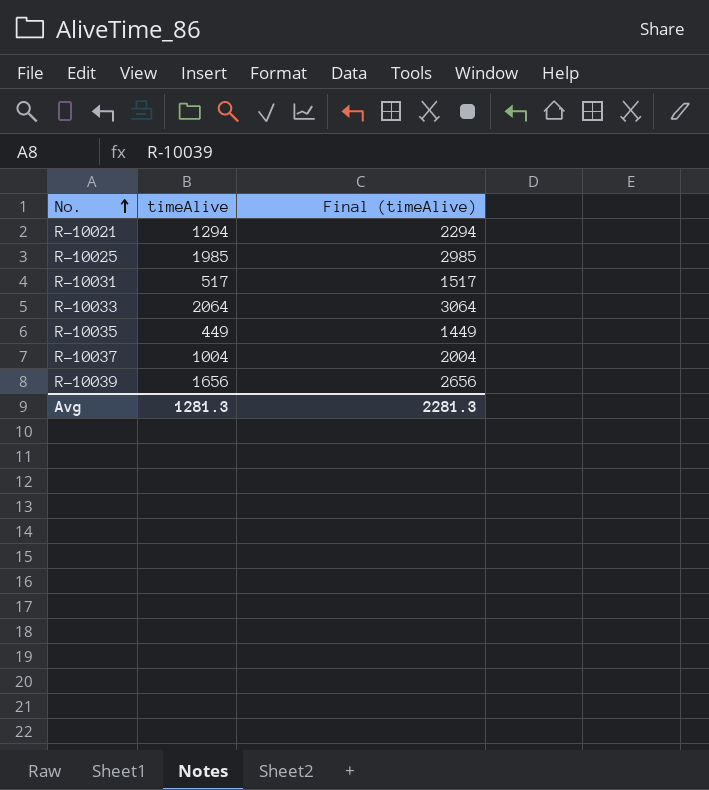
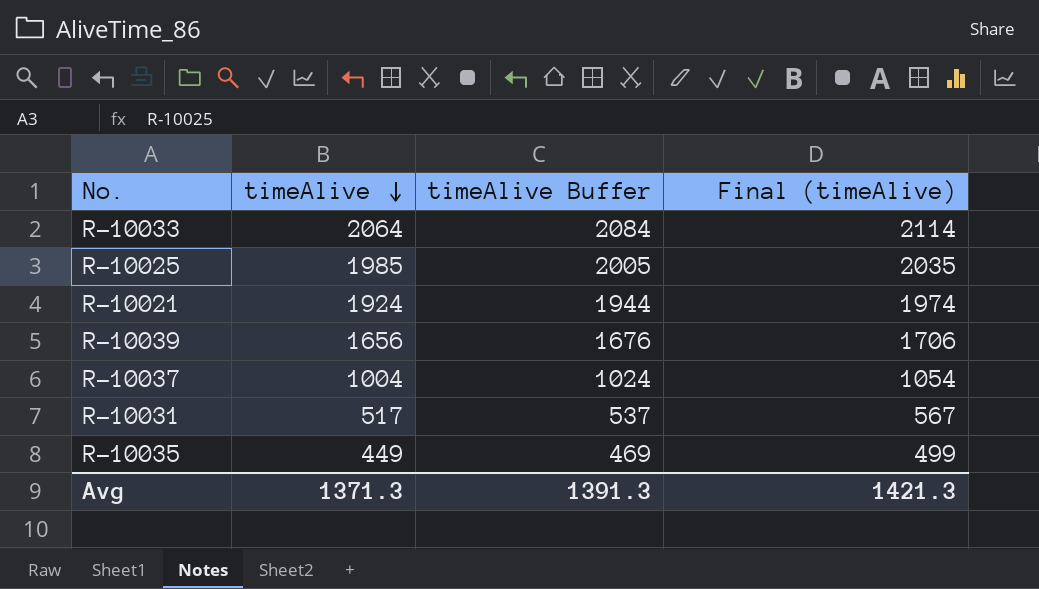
row order: No. ascending -> timeAlive descending
column timeAlive Buffer | formula: none -> [timeAlive] + 20
column Final (timeAlive) | formula: [timeAlive] + 1000 -> [timeAlive] + 50
R-10021 | timeAlive: 1294 -> 1924
Avg | timeAlive: 1281.3 -> 1371.3
Avg | Final (timeAlive): 2281.3 -> 1421.3

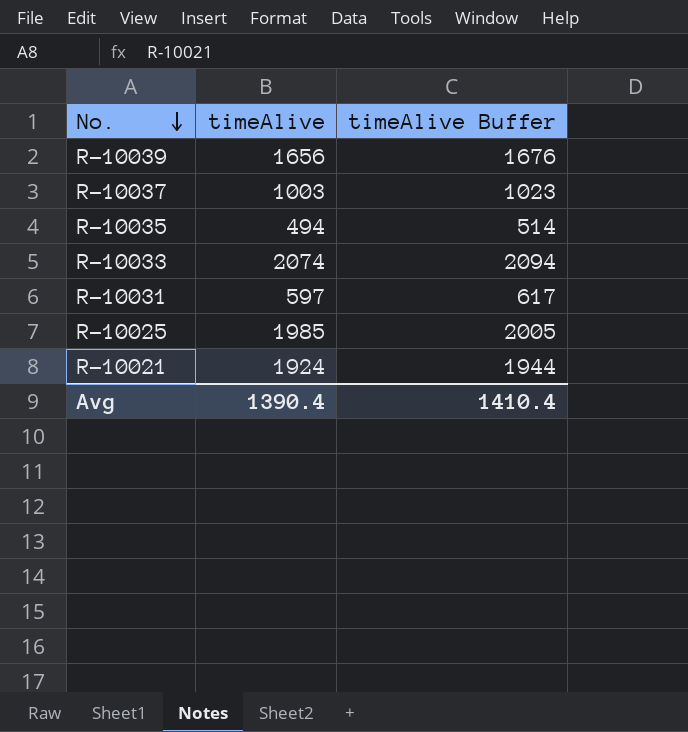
row order: timeAlive descending -> No. descending
column Final (timeAlive) | formula: [timeAlive] + 50 -> none
R-10037 | timeAlive: 1004 -> 1003
R-10037 | timeAlive Buffer: 1024 -> 1023
R-10035 | timeAlive: 449 -> 494
R-10035 | timeAlive Buffer: 469 -> 514
R-10033 | timeAlive: 2064 -> 2074
R-10033 | timeAlive Buffer: 2084 -> 2094
R-10031 | timeAlive: 517 -> 597
R-10031 | timeAlive Buffer: 537 -> 617
Avg | timeAlive: 1371.3 -> 1390.4
Avg | timeAlive Buffer: 1391.3 -> 1410.4

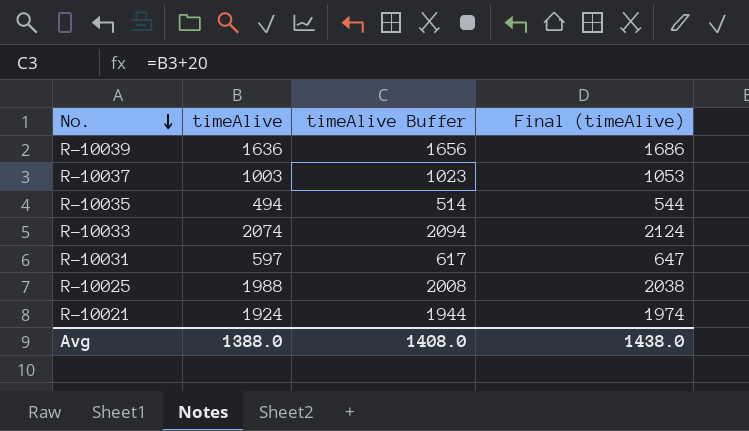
column Final (timeAlive) | formula: none -> [timeAlive] + 50
R-10039 | timeAlive: 1656 -> 1636
R-10039 | timeAlive Buffer: 1676 -> 1656
R-10025 | timeAlive: 1985 -> 1988
R-10025 | timeAlive Buffer: 2005 -> 2008
Avg | timeAlive: 1390.4 -> 1388.0
Avg | timeAlive Buffer: 1410.4 -> 1408.0

